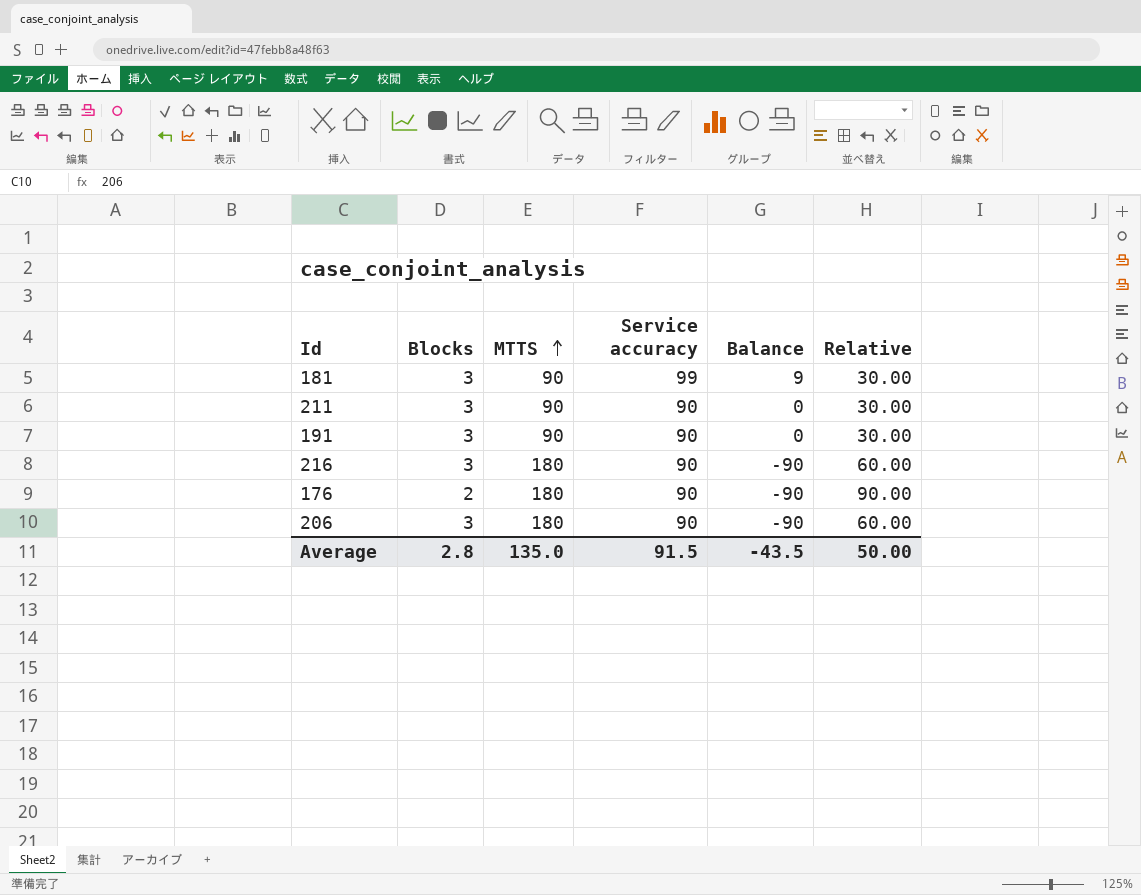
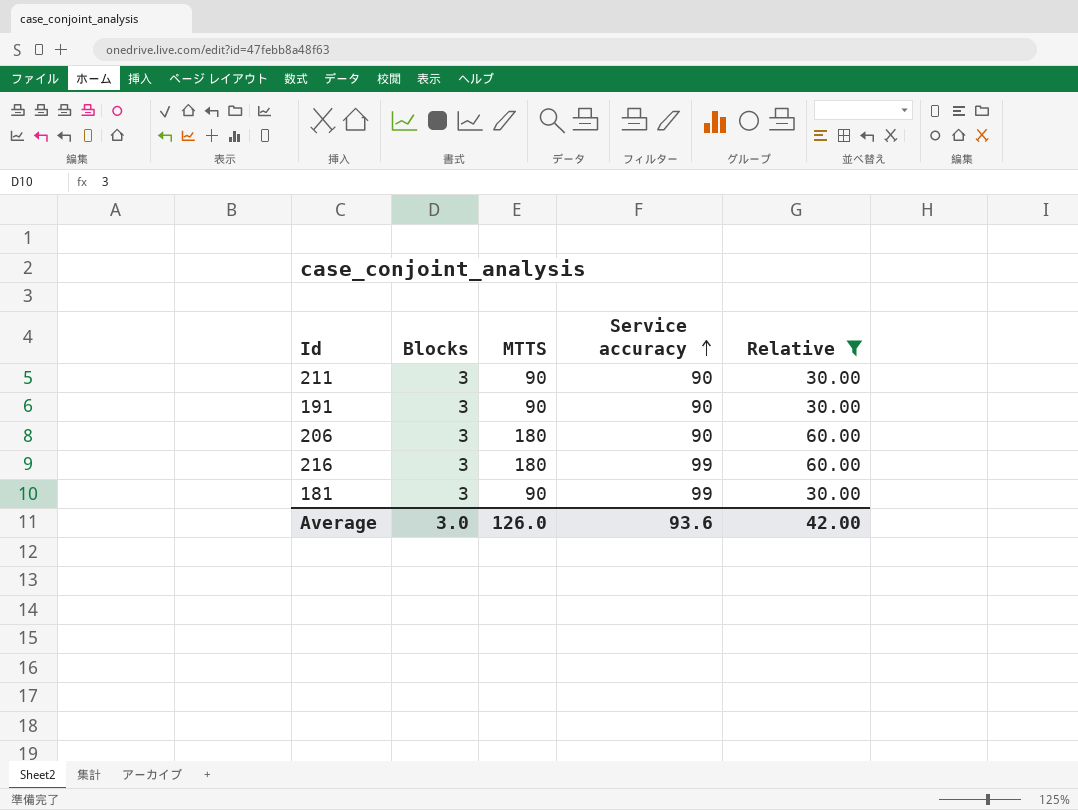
filter: none -> Relative != 90.00
row order: MTTS ascending -> Service accuracy ascending
column Balance | formula: [Service accuracy] - [MTTS] -> none
216 | Service accuracy: 90 -> 99
Average | Blocks: 2.8 -> 3.0
Average | MTTS: 135.0 -> 126.0
Average | Service accuracy: 91.5 -> 93.6
Average | Relative: 50.00 -> 42.00

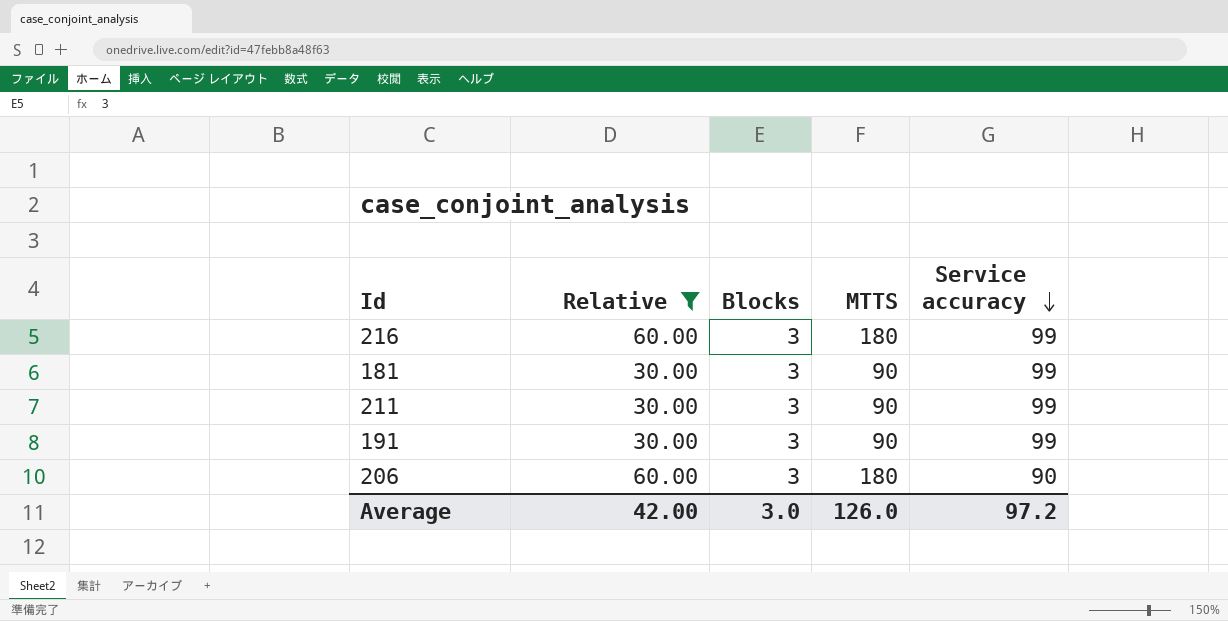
row order: Service accuracy ascending -> Service accuracy descending
column Relative | position: 5 -> 2
211 | Service accuracy: 90 -> 99
191 | Service accuracy: 90 -> 99
Average | Service accuracy: 93.6 -> 97.2

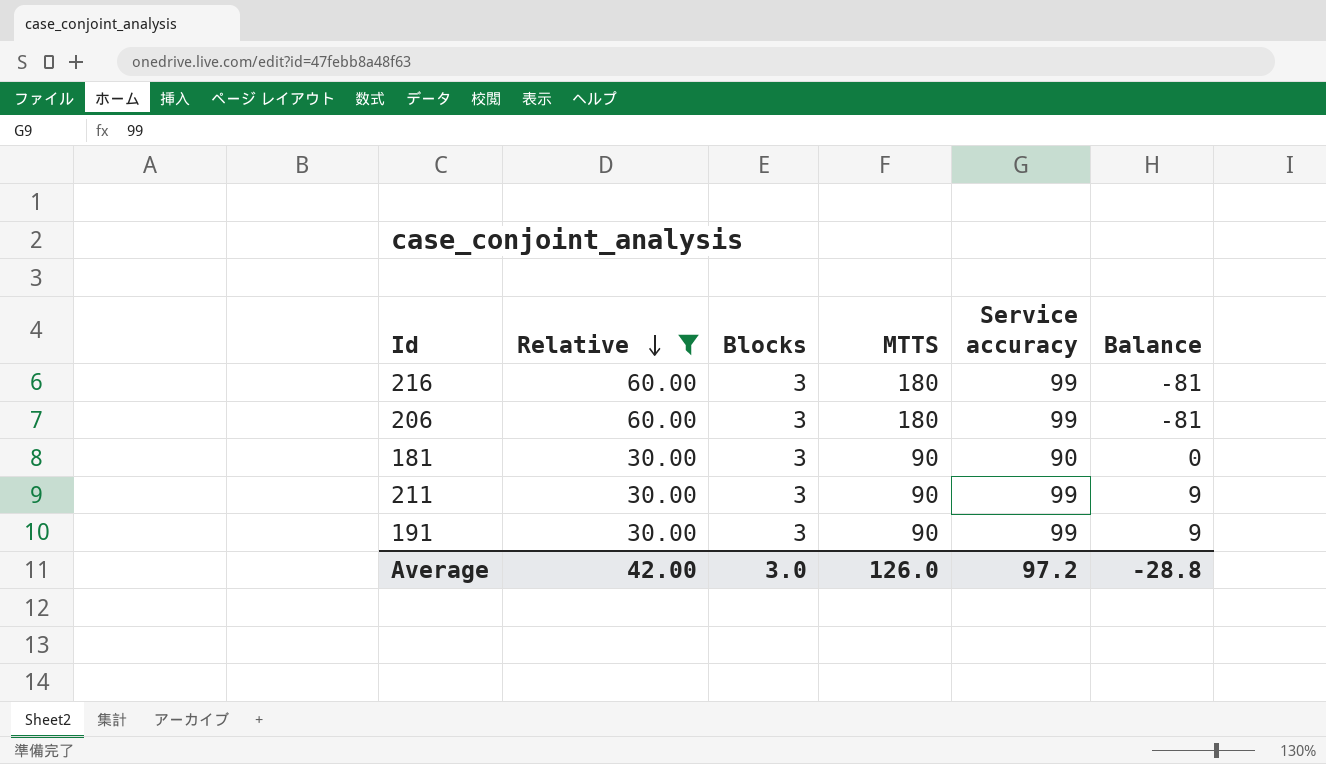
row order: Service accuracy descending -> Relative descending
column Balance | formula: none -> [Service accuracy] - [MTTS]
206 | Service accuracy: 90 -> 99
181 | Service accuracy: 99 -> 90

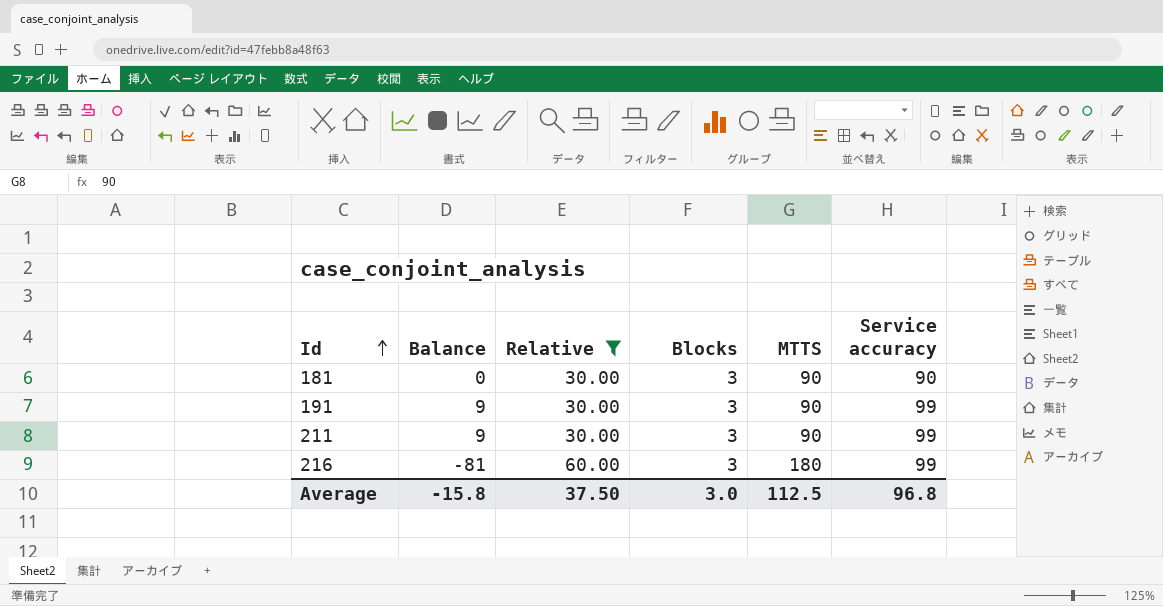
row order: Relative descending -> Id ascending
column Balance | position: 6 -> 2
row 206: 60.00 | 3 | 180 | 99 | -81 -> none
Average | Balance: -28.8 -> -15.8
Average | Relative: 42.00 -> 37.50
Average | MTTS: 126.0 -> 112.5
Average | Service accuracy: 97.2 -> 96.8

